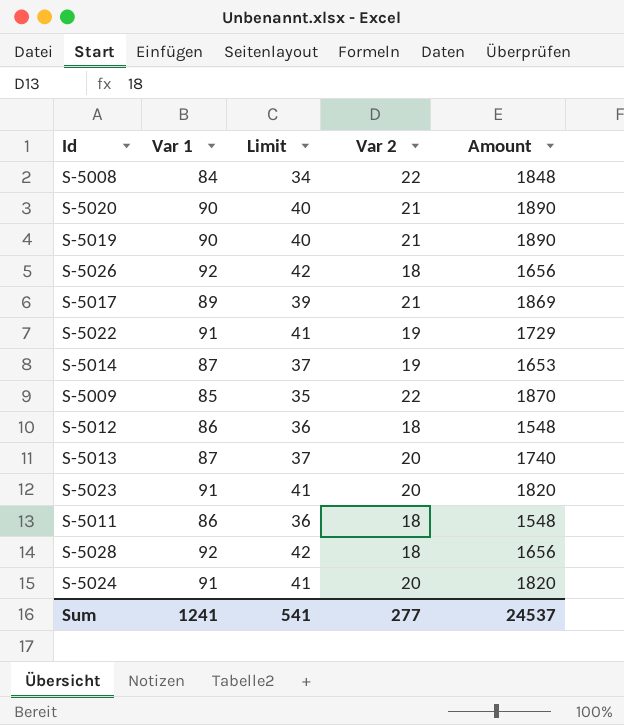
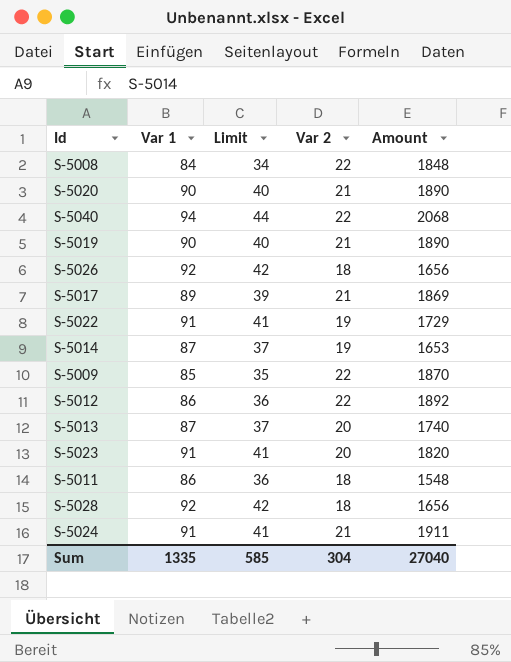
row S-5040: none -> 94 | 44 | 22 | 2068
S-5012 | Var 2: 18 -> 22
S-5012 | Amount: 1548 -> 1892
S-5024 | Var 2: 20 -> 21
S-5024 | Amount: 1820 -> 1911
Sum | Var 1: 1241 -> 1335
Sum | Limit: 541 -> 585
Sum | Var 2: 277 -> 304
Sum | Amount: 24537 -> 27040

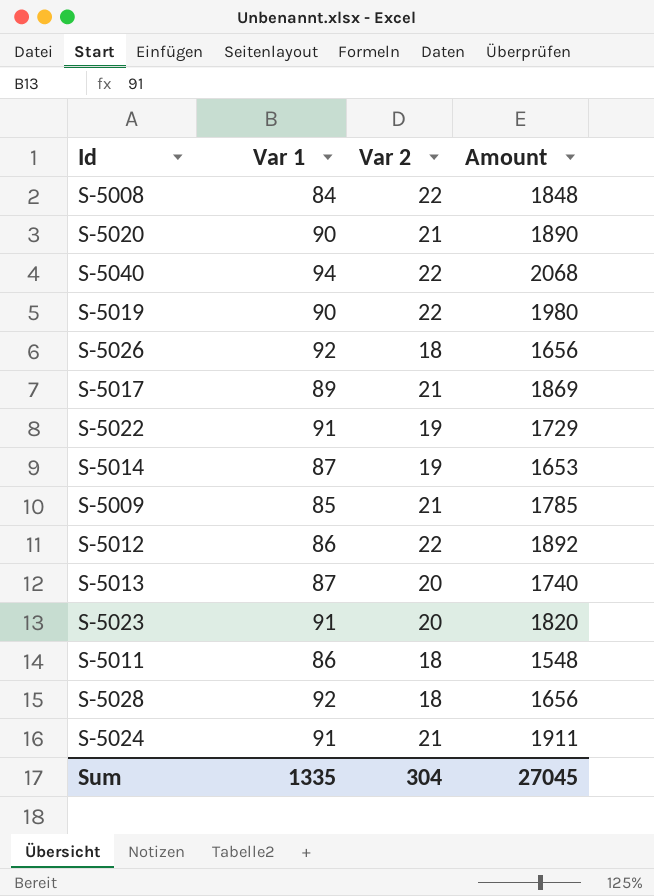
column Limit | formula: [Var 1] - 50 -> none
S-5019 | Var 2: 21 -> 22
S-5019 | Amount: 1890 -> 1980
S-5009 | Var 2: 22 -> 21
S-5009 | Amount: 1870 -> 1785
Sum | Amount: 27040 -> 27045

